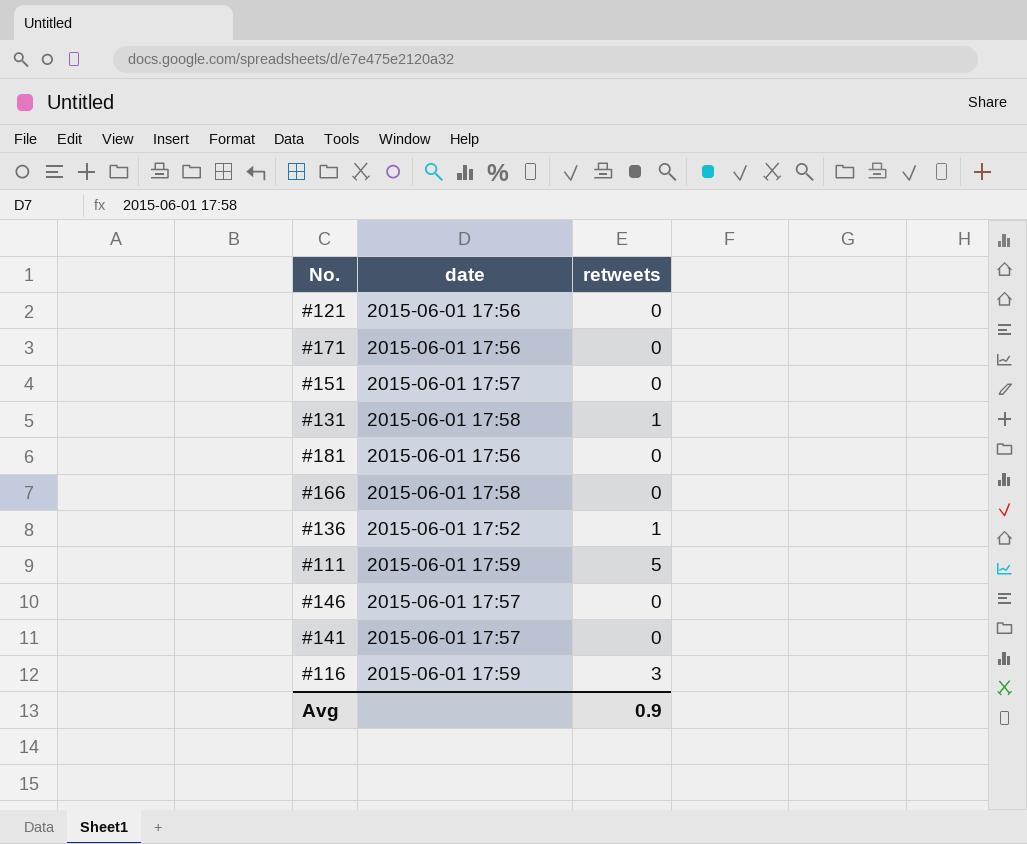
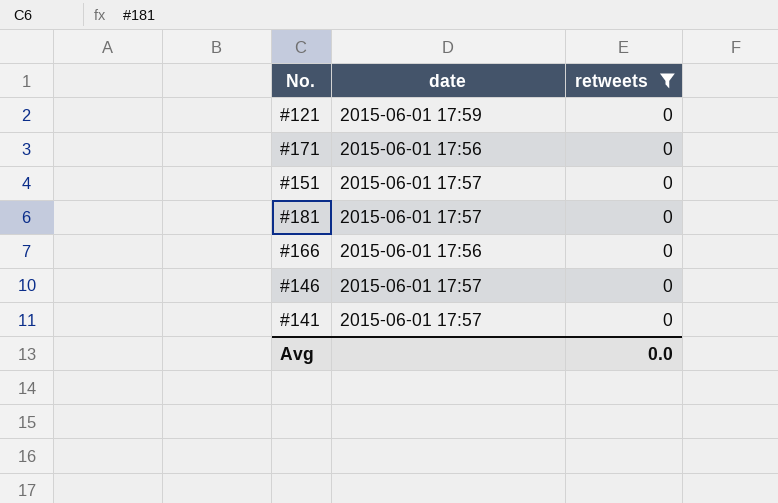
filter: none -> retweets = 0
#121 | date: 2015-06-01 17:56 -> 2015-06-01 17:59
#181 | date: 2015-06-01 17:56 -> 2015-06-01 17:57
#166 | date: 2015-06-01 17:58 -> 2015-06-01 17:56
Avg | retweets: 0.9 -> 0.0

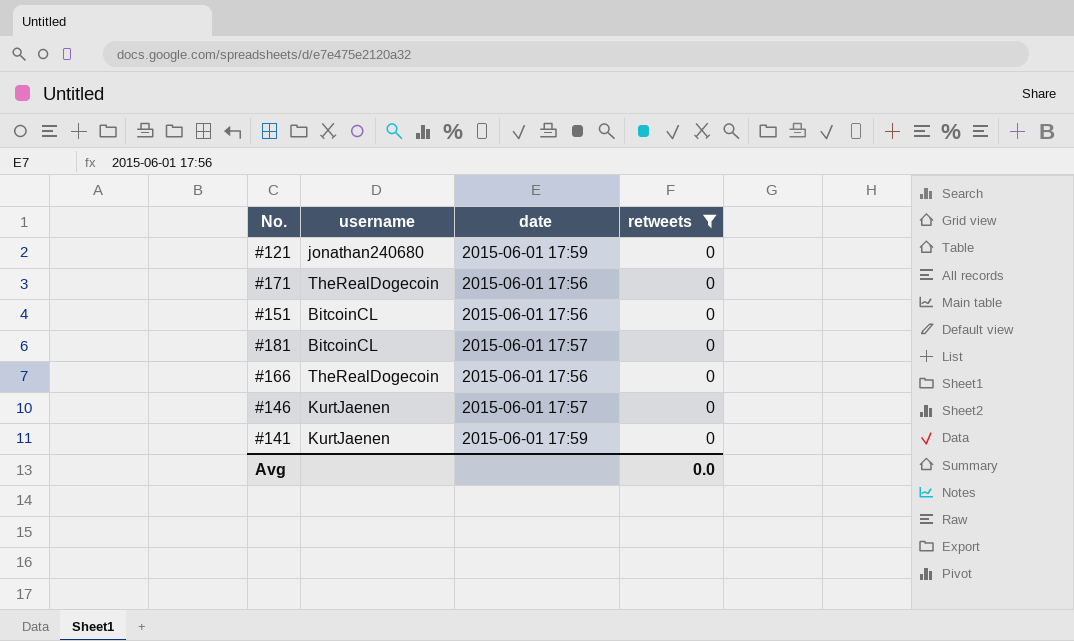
column username | position: none -> 2
#151 | date: 2015-06-01 17:57 -> 2015-06-01 17:56
#141 | date: 2015-06-01 17:57 -> 2015-06-01 17:59

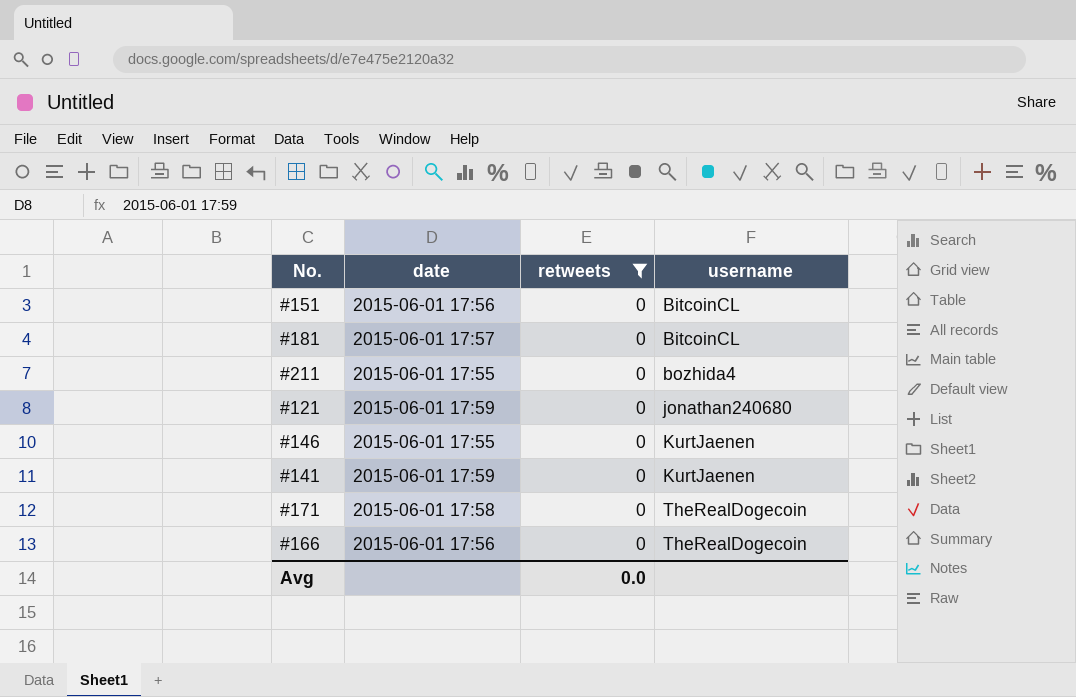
row order: none -> username ascending
column username | position: 2 -> 4
row #211: none -> 2015-06-01 17:55 | 0 | bozhida4
#146 | date: 2015-06-01 17:57 -> 2015-06-01 17:55
#171 | date: 2015-06-01 17:56 -> 2015-06-01 17:58

